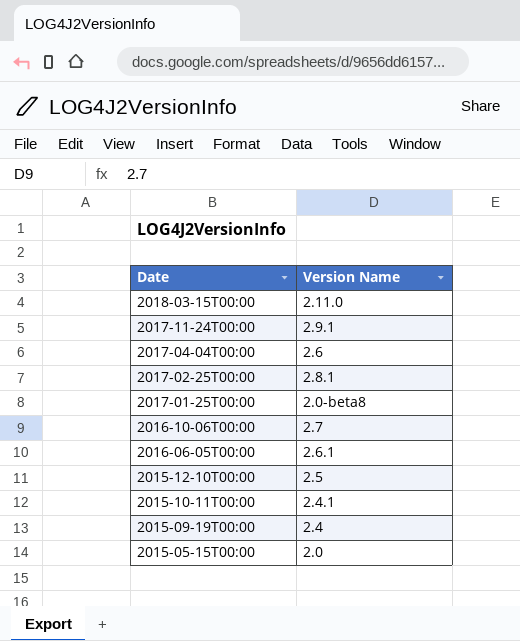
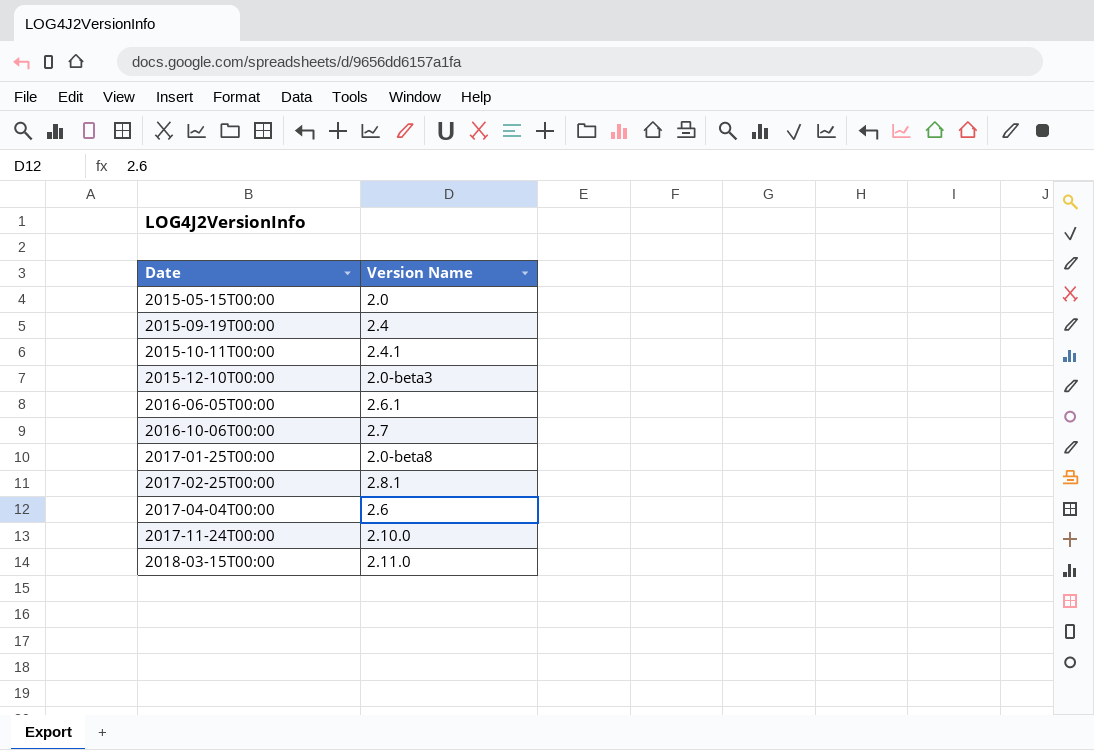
row order: Date descending -> Date ascending
2015-12-10T00:00 | Version Name: 2.5 -> 2.0-beta3
2017-11-24T00:00 | Version Name: 2.9.1 -> 2.10.0

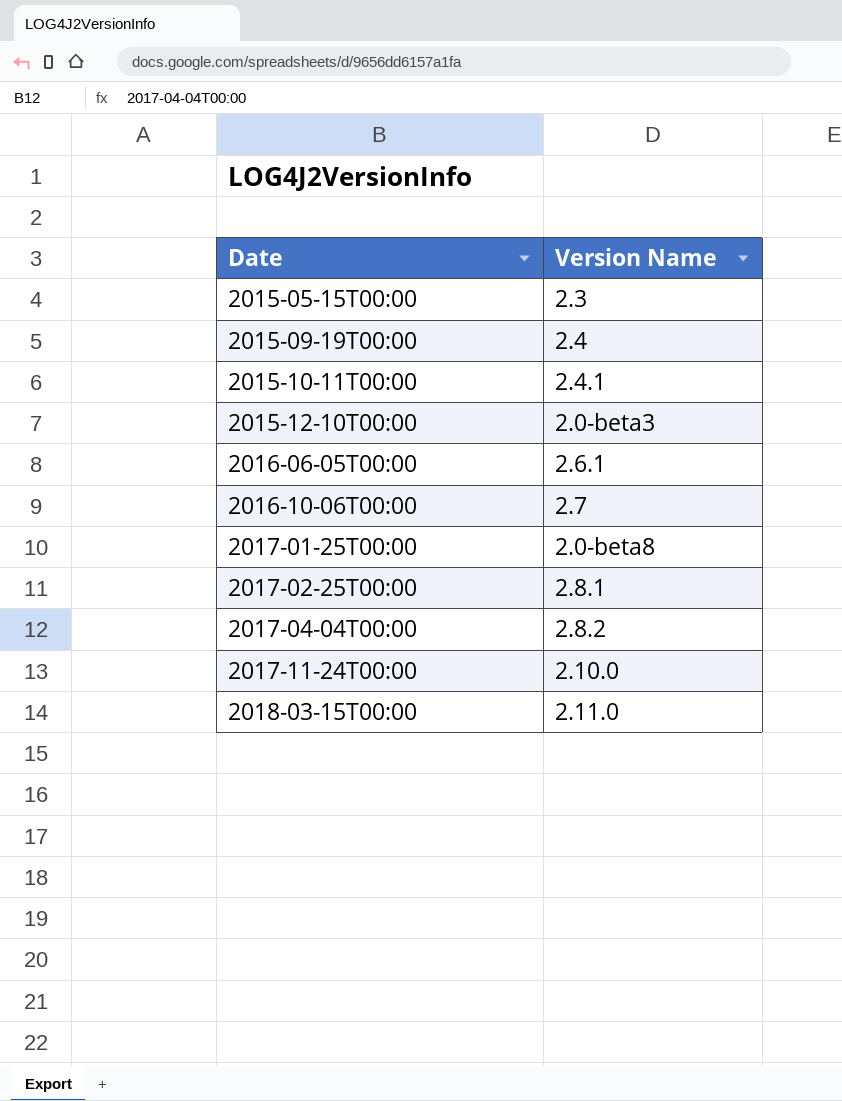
2015-05-15T00:00 | Version Name: 2.0 -> 2.3
2017-04-04T00:00 | Version Name: 2.6 -> 2.8.2

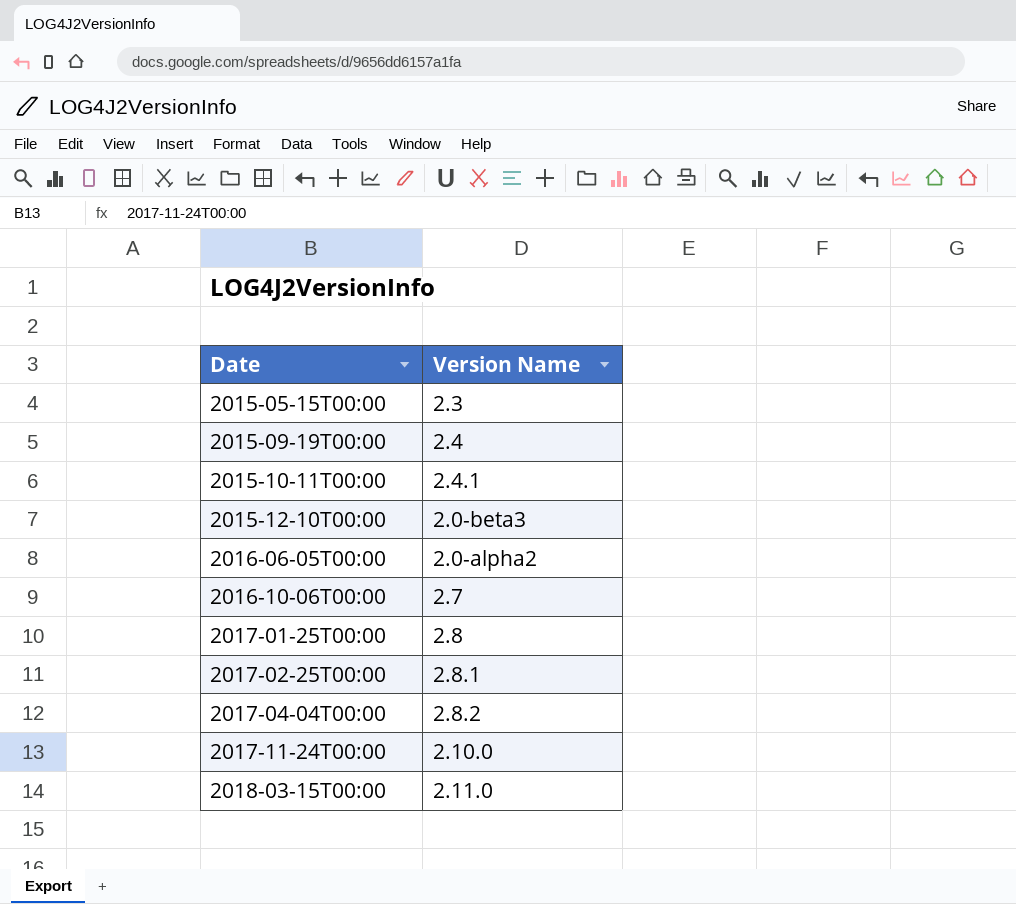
2016-06-05T00:00 | Version Name: 2.6.1 -> 2.0-alpha2
2017-01-25T00:00 | Version Name: 2.0-beta8 -> 2.8

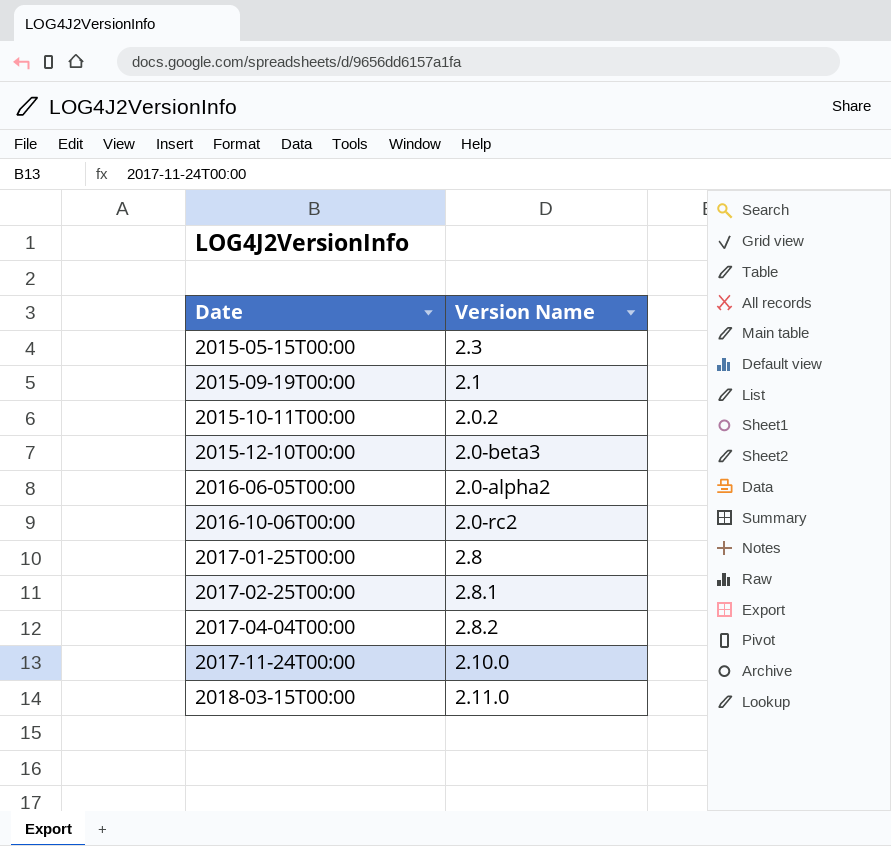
2015-09-19T00:00 | Version Name: 2.4 -> 2.1
2015-10-11T00:00 | Version Name: 2.4.1 -> 2.0.2
2016-10-06T00:00 | Version Name: 2.7 -> 2.0-rc2

